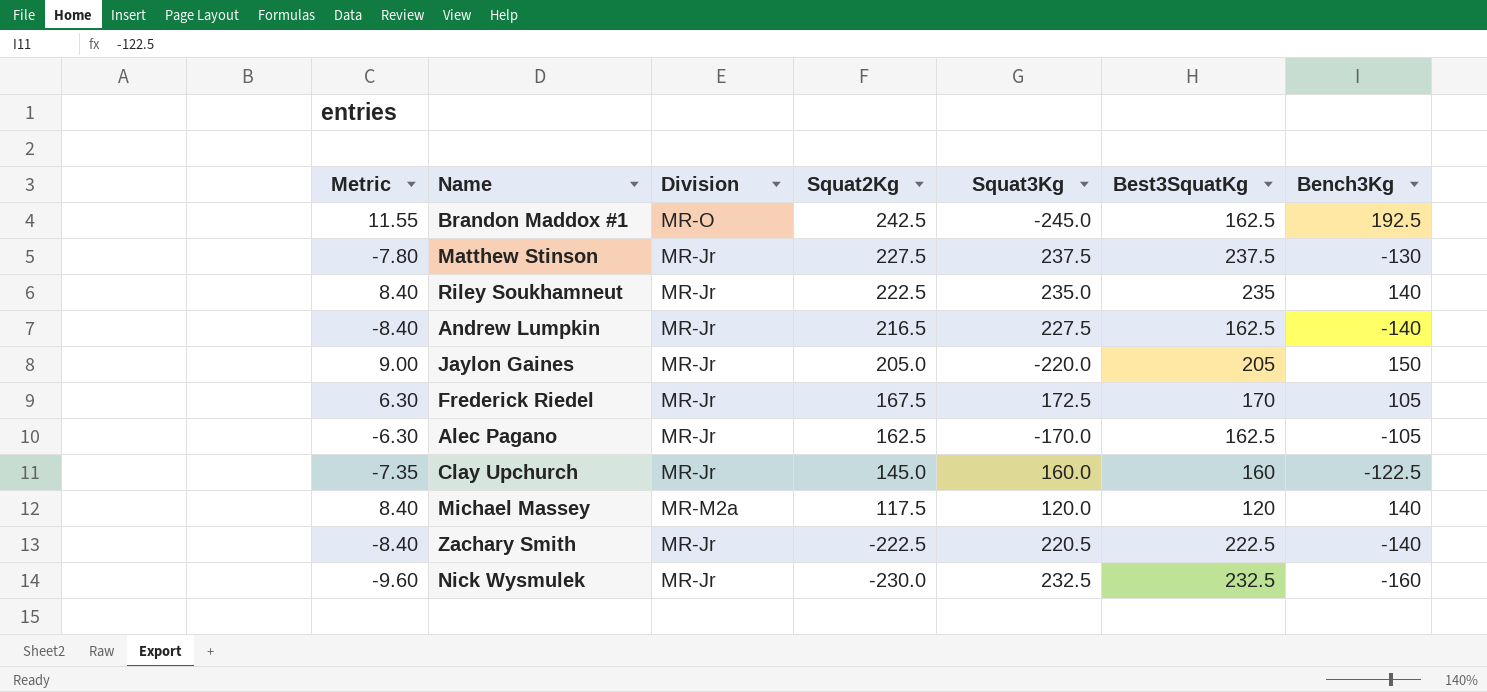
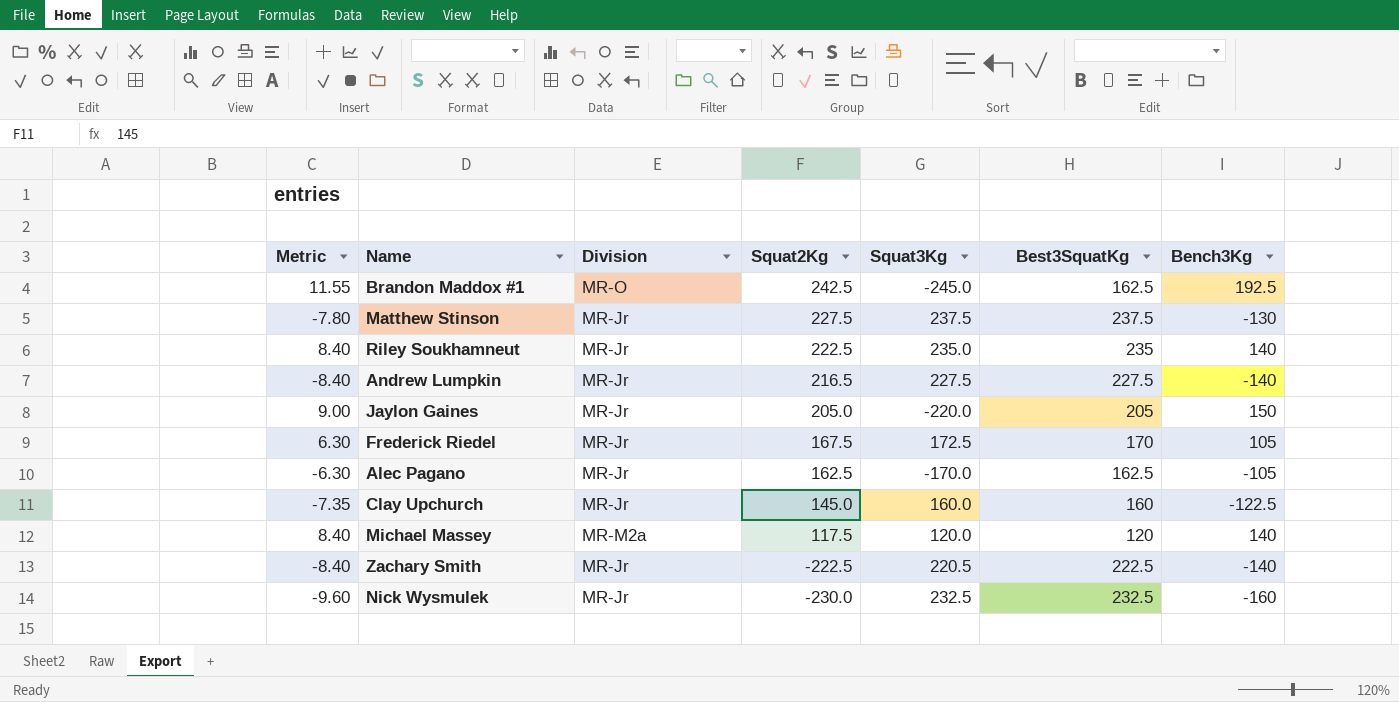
Andrew Lumpkin | Best3SquatKg: 162.5 -> 227.5

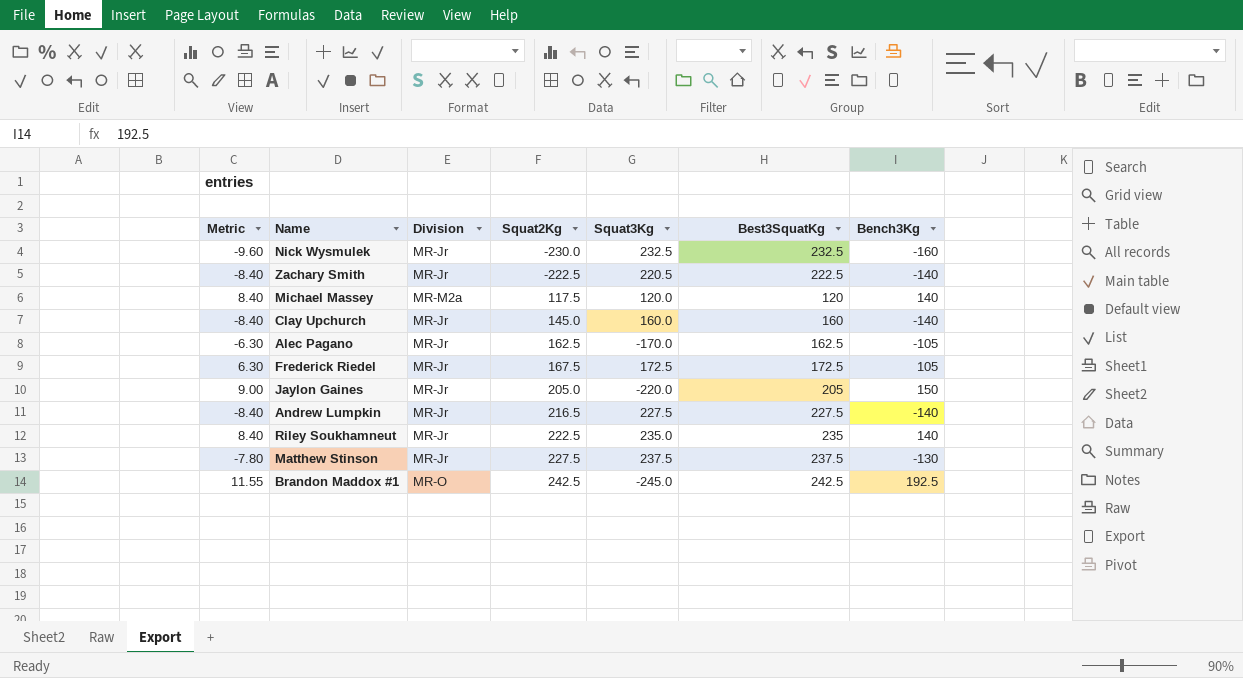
row order: Squat2Kg descending -> Squat2Kg ascending
Clay Upchurch | Metric: -7.35 -> -8.40
Clay Upchurch | Bench3Kg: -122.5 -> -140
Frederick Riedel | Best3SquatKg: 170 -> 172.5
Brandon Maddox #1 | Best3SquatKg: 162.5 -> 242.5

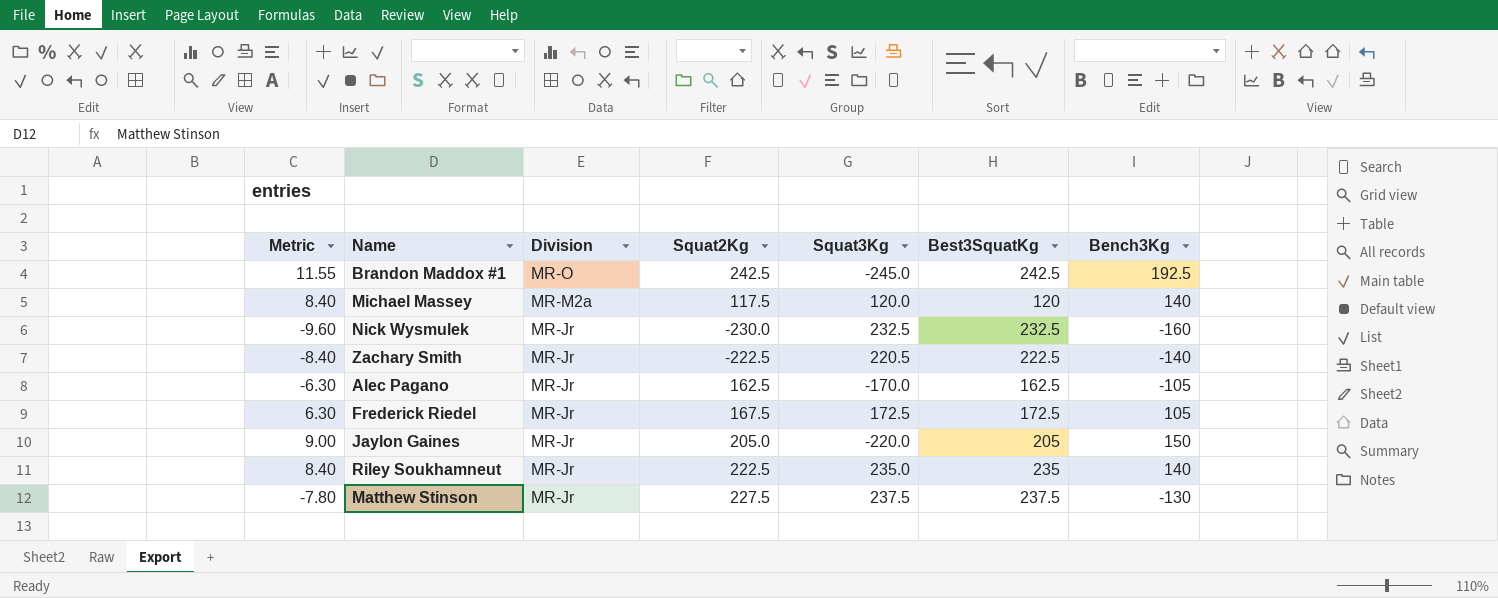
row order: Squat2Kg ascending -> Division descending
row Clay Upchurch: -8.40 | MR-Jr | 145.0 | 160.0 | 160 | -140 -> none
row Andrew Lumpkin: -8.40 | MR-Jr | 216.5 | 227.5 | 227.5 | -140 -> none

